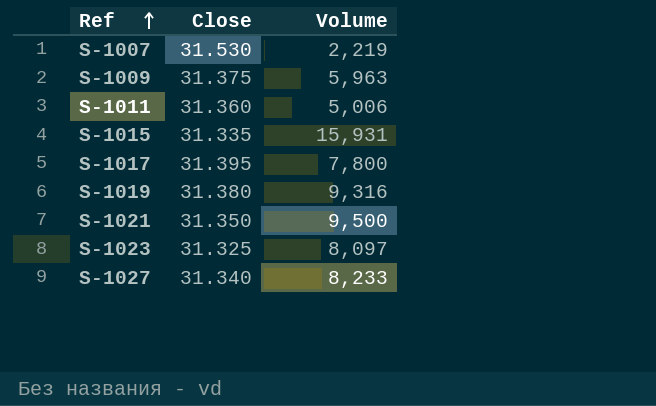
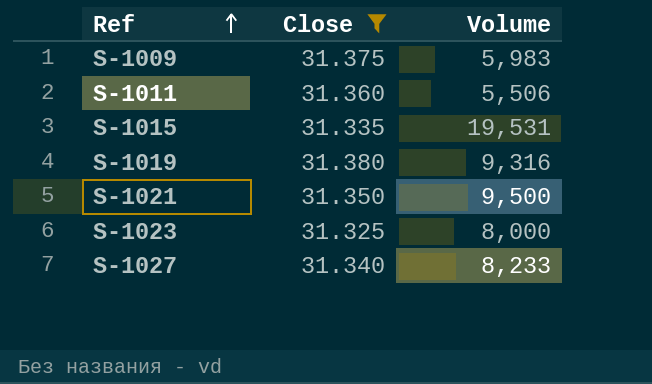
filter: none -> Close <= 31.380
S-1009 | Volume: 5,963 -> 5,983
S-1011 | Volume: 5,006 -> 5,506
S-1015 | Volume: 15,931 -> 19,531
S-1023 | Volume: 8,097 -> 8,000

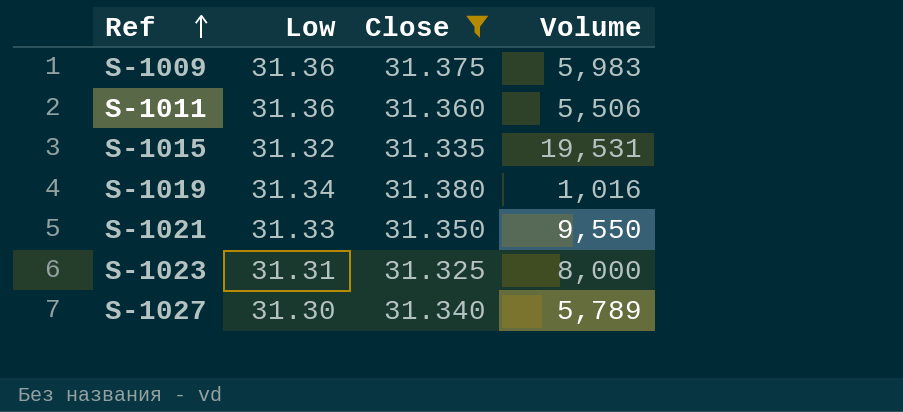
column Low | position: none -> 2
S-1019 | Volume: 9,316 -> 1,016
S-1021 | Volume: 9,500 -> 9,550
S-1027 | Volume: 8,233 -> 5,789

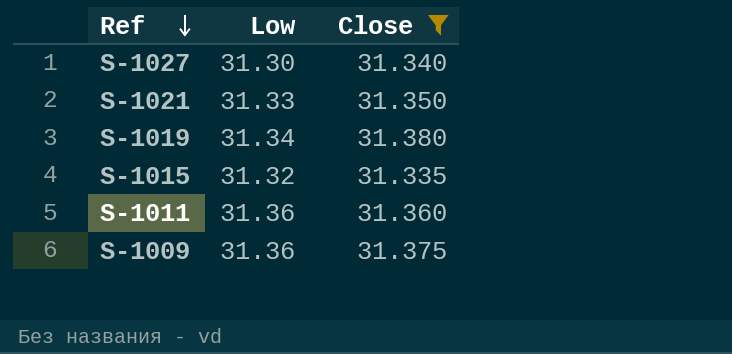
row order: Ref ascending -> Ref descending
column Volume | position: 4 -> none
row S-1023: 31.31 | 31.325 | 8,000 -> none

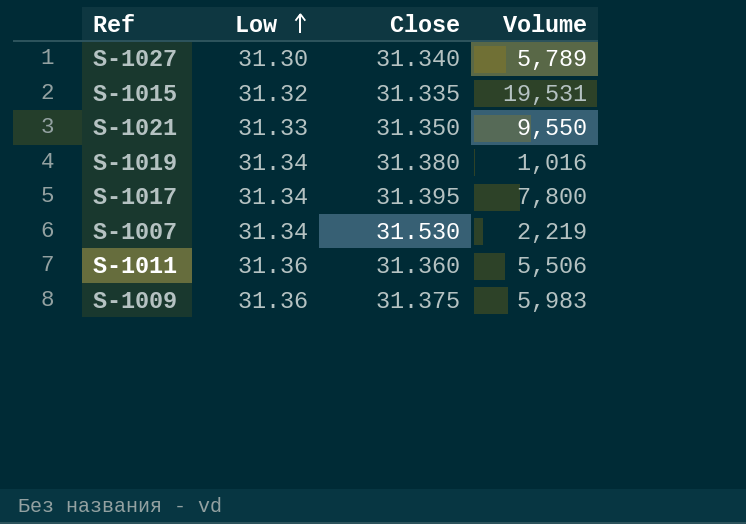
filter: Close <= 31.380 -> none
row order: Ref descending -> Low ascending
column Volume | position: none -> 4

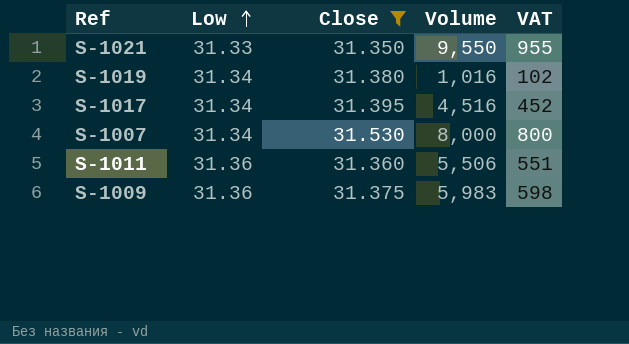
filter: none -> Close >= 31.350
column VAT | formula: none -> [Volume] * 0.1
S-1017 | Volume: 7,800 -> 4,516
S-1007 | Volume: 2,219 -> 8,000

